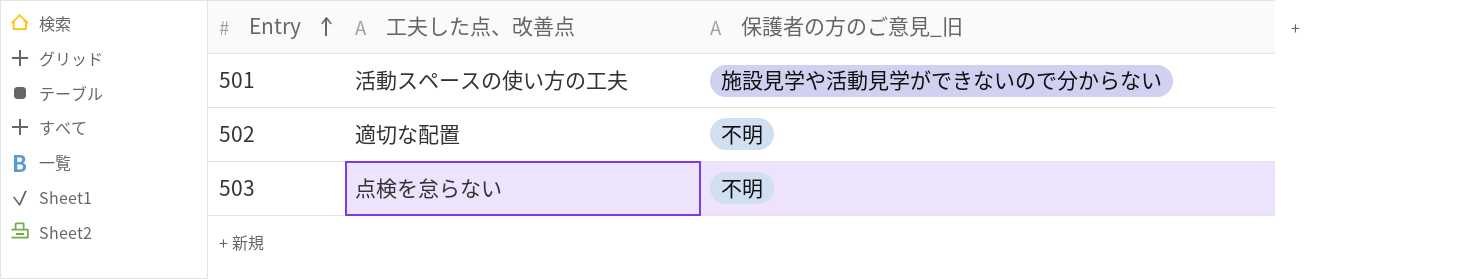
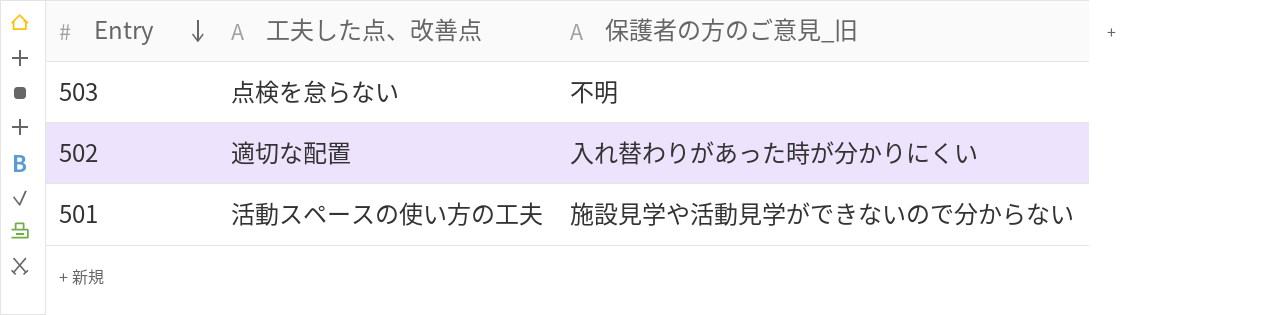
row order: Entry ascending -> Entry descending
502 | 保護者の方のご意見_旧: 不明 -> 入れ替わりがあった時が分かりにくい

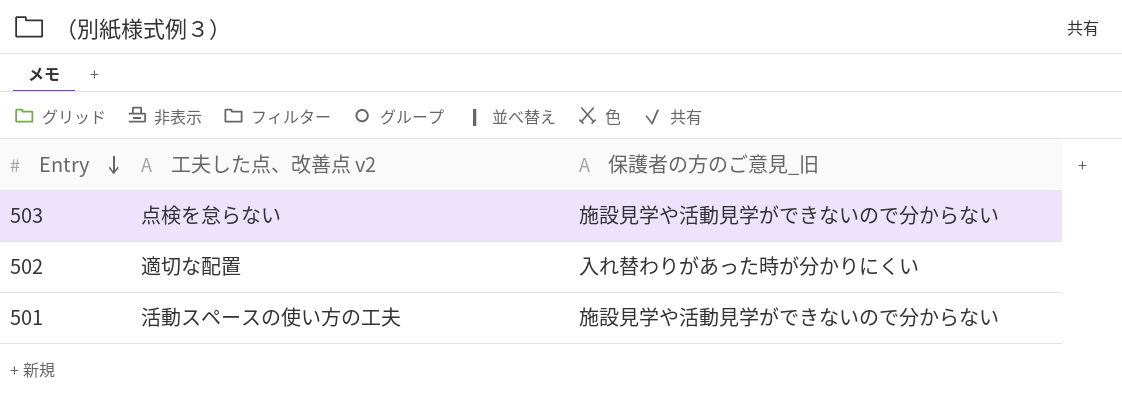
column name: 工夫した点、改善点 -> 工夫した点、改善点 v2
503 | 保護者の方のご意見_旧: 不明 -> 施設見学や活動見学ができないので分からない

